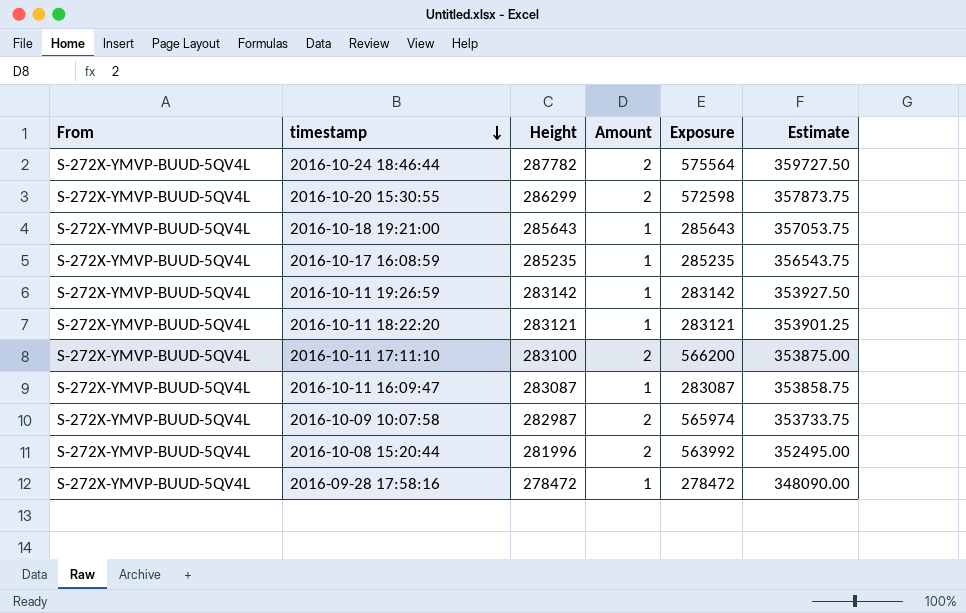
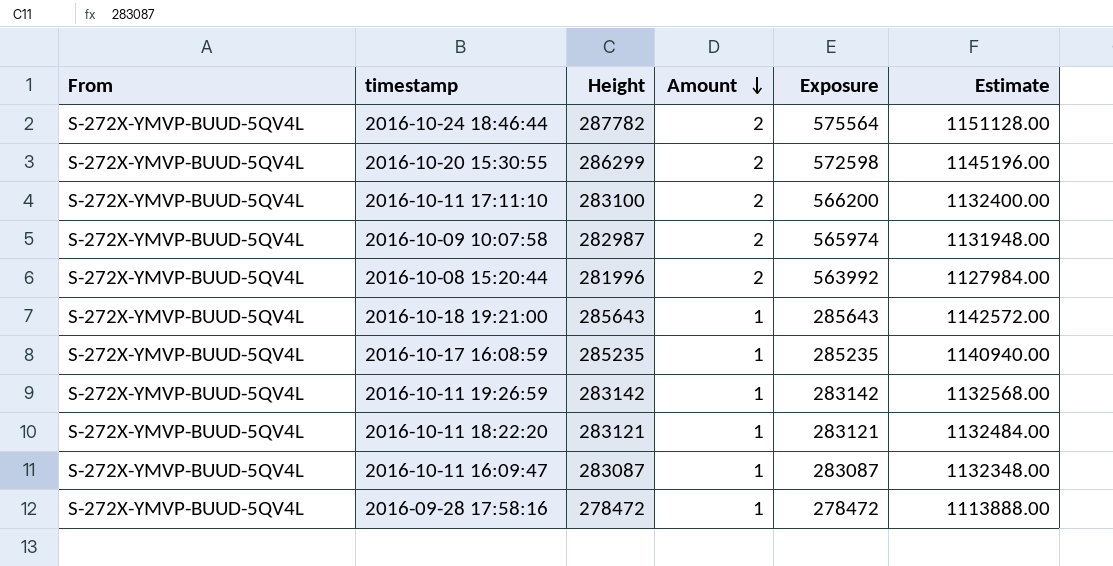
row order: timestamp descending -> Amount descending
column Estimate | formula: [Height] * 1.25 -> [Height] * 4

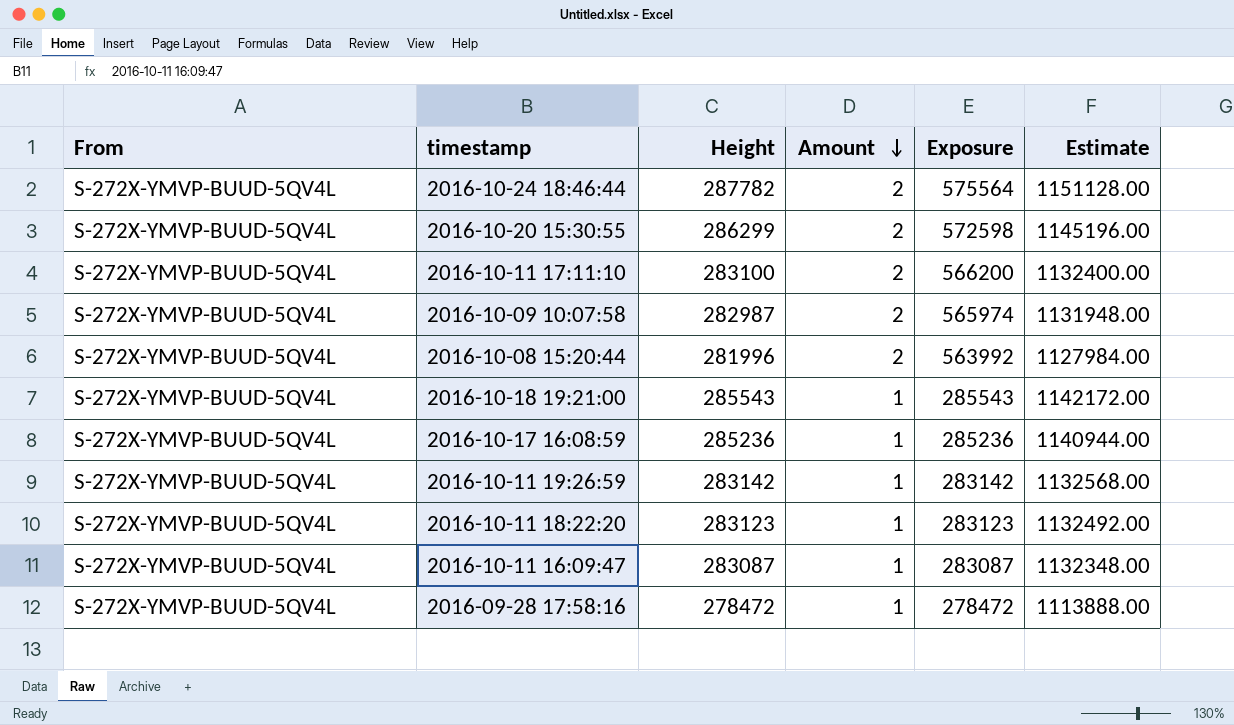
2016-10-18 19:21:00 | Height: 285643 -> 285543
2016-10-18 19:21:00 | Exposure: 285643 -> 285543
2016-10-18 19:21:00 | Estimate: 1142572.00 -> 1142172.00
2016-10-17 16:08:59 | Height: 285235 -> 285236
2016-10-17 16:08:59 | Exposure: 285235 -> 285236
2016-10-17 16:08:59 | Estimate: 1140940.00 -> 1140944.00
2016-10-11 18:22:20 | Height: 283121 -> 283123
2016-10-11 18:22:20 | Exposure: 283121 -> 283123
2016-10-11 18:22:20 | Estimate: 1132484.00 -> 1132492.00

